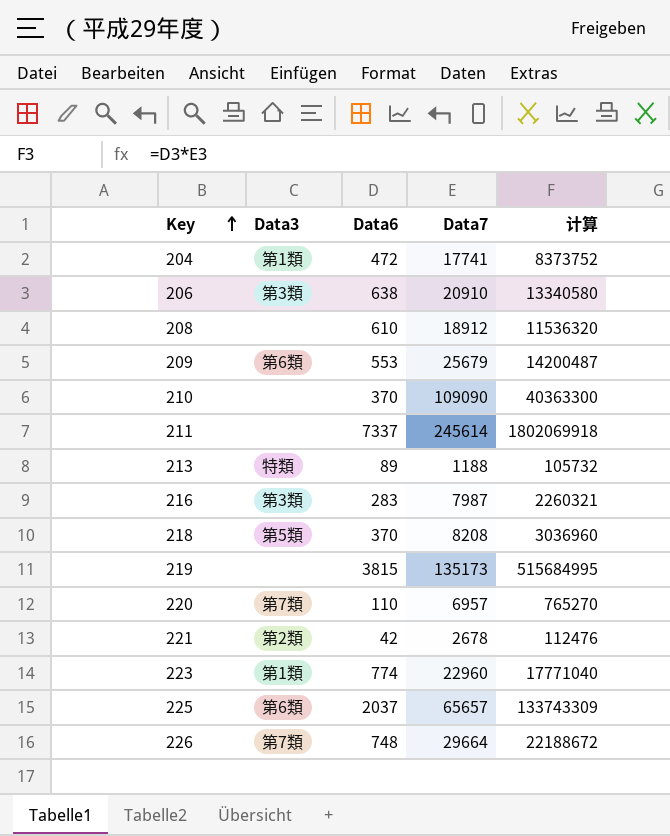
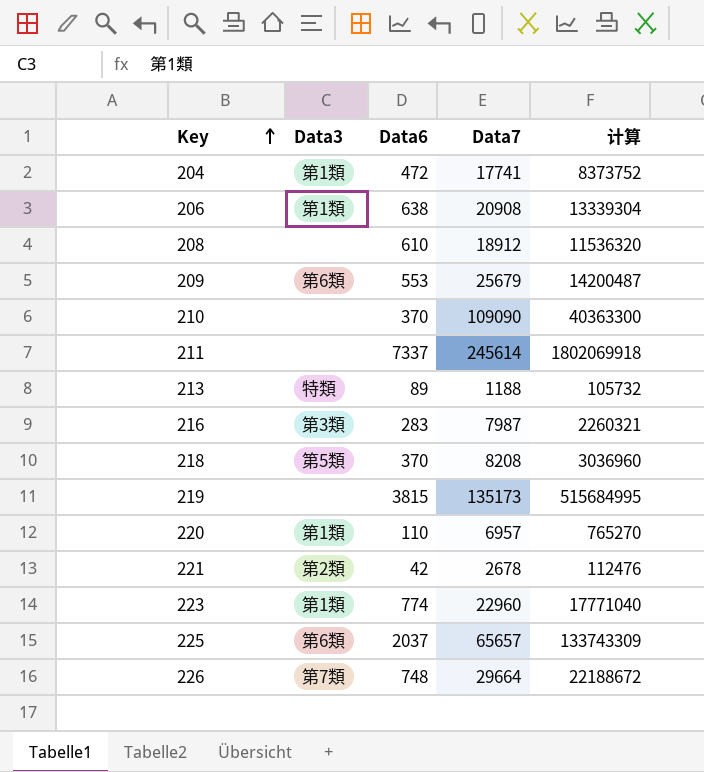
206 | Data3: 第3類 -> 第1類
206 | Data7: 20910 -> 20908
206 | 计算: 13340580 -> 13339304
220 | Data3: 第7類 -> 第1類

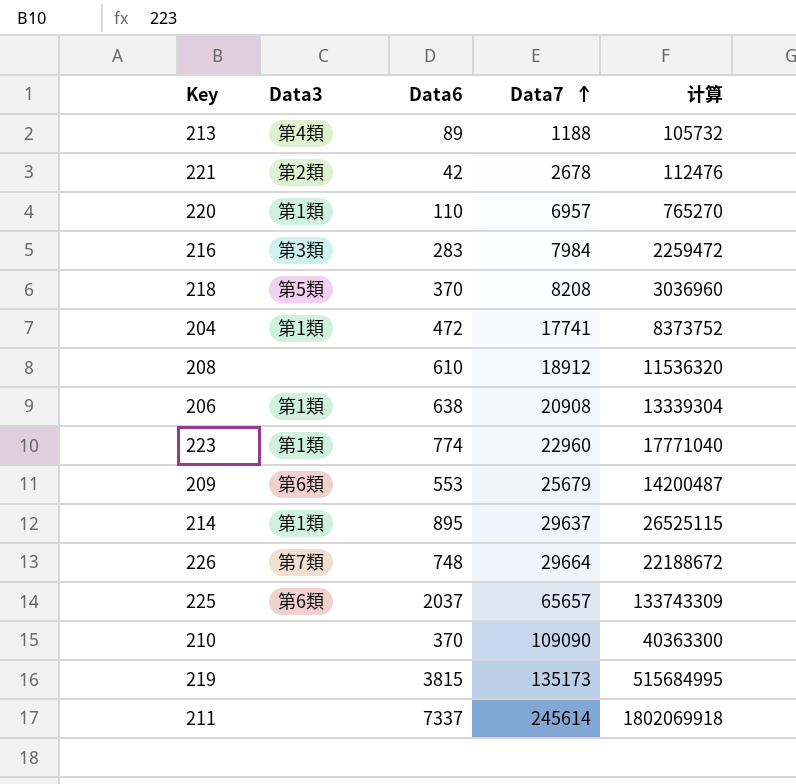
row order: Key ascending -> Data7 ascending
213 | Data3: 特類 -> 第4類
216 | Data7: 7987 -> 7984
216 | 计算: 2260321 -> 2259472
row 214: none -> 第1類 | 895 | 29637 | 26525115

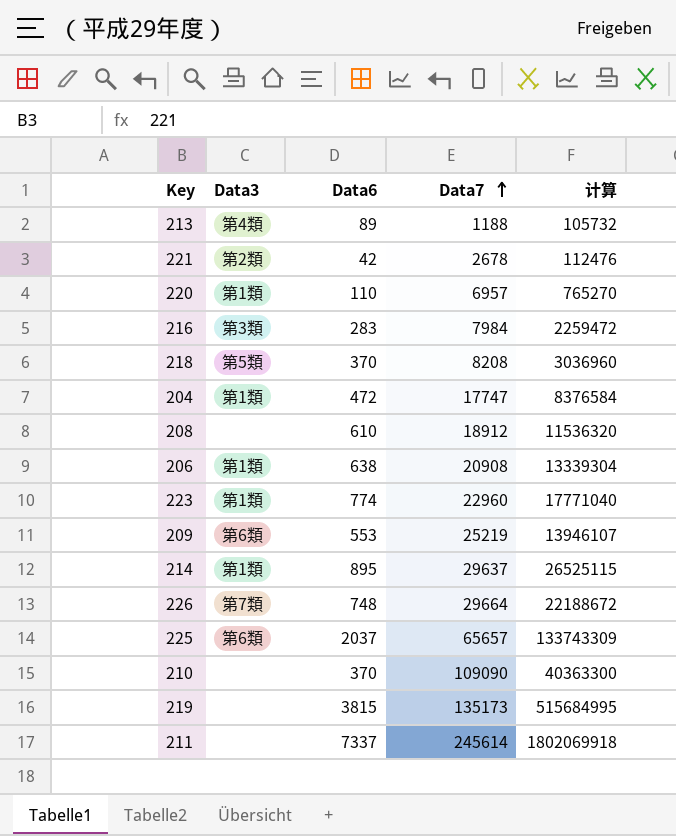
204 | Data7: 17741 -> 17747
204 | 计算: 8373752 -> 8376584
209 | Data7: 25679 -> 25219
209 | 计算: 14200487 -> 13946107

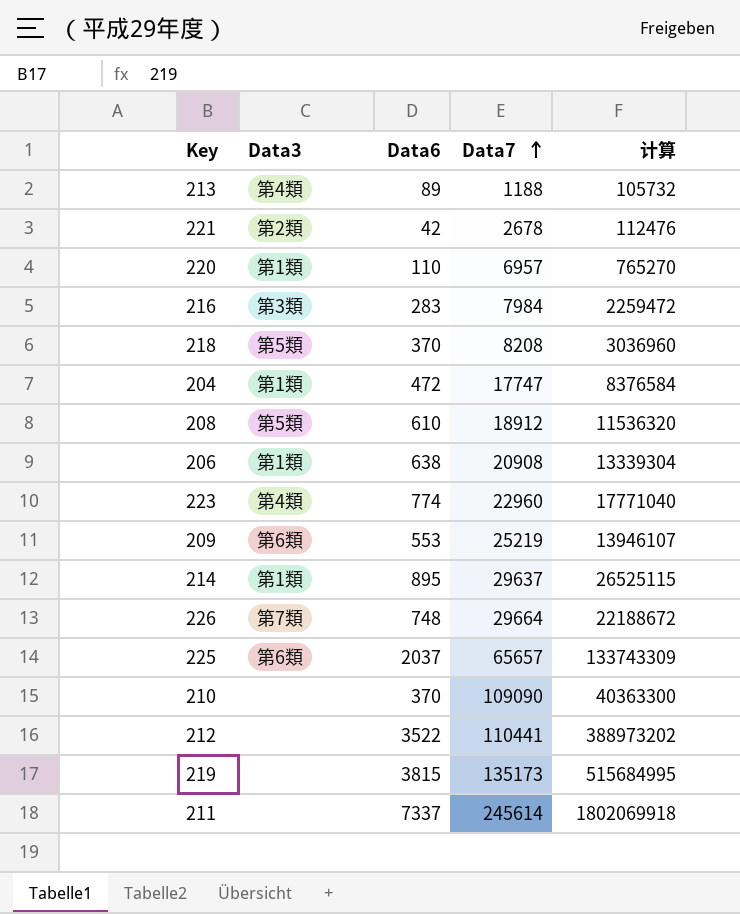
208 | Data3: none -> 第5類
223 | Data3: 第1類 -> 第4類
row 212: none -> none | 3522 | 110441 | 388973202

